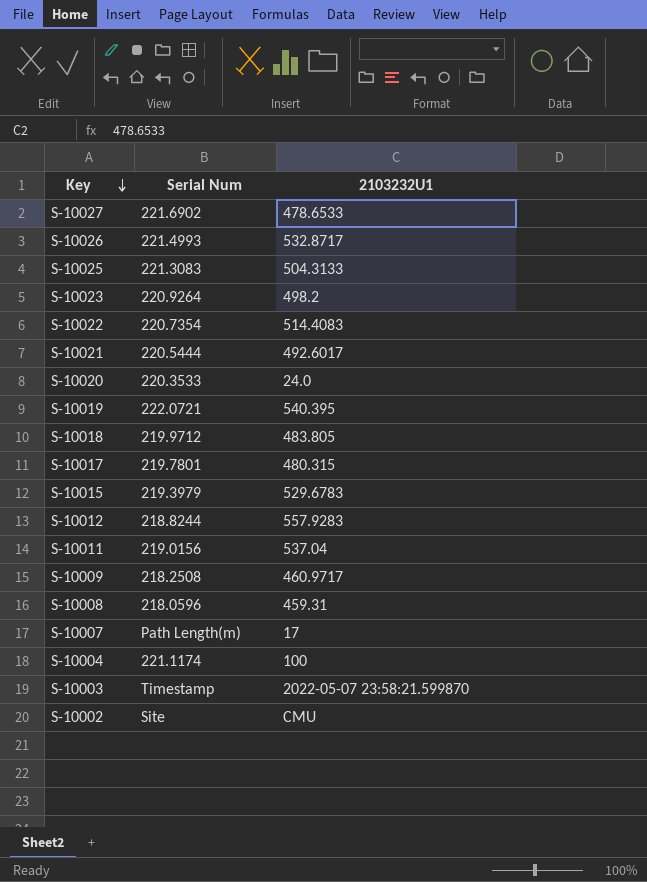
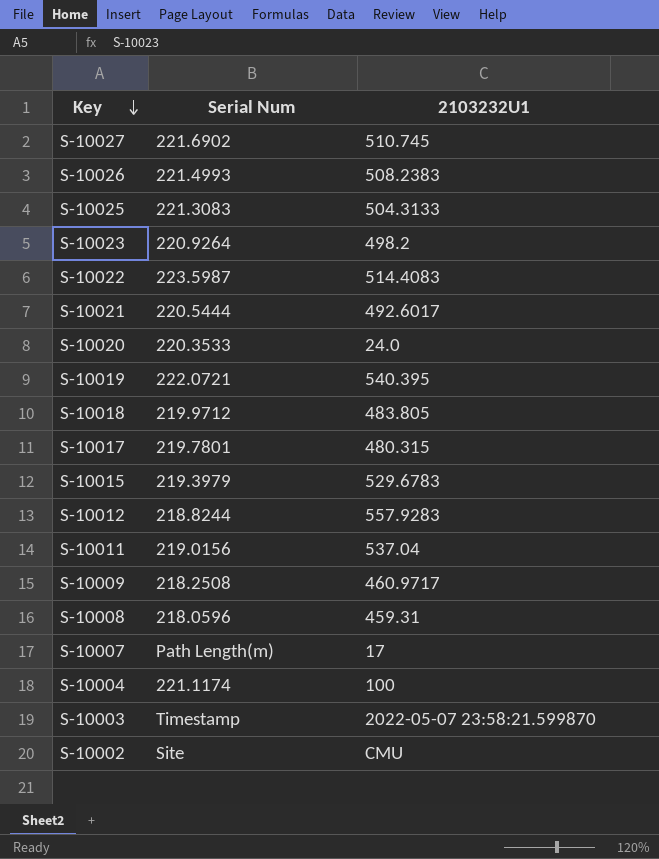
S-10027 | 2103232U1: 478.6533 -> 510.745
S-10026 | 2103232U1: 532.8717 -> 508.2383
S-10022 | Serial Num: 220.7354 -> 223.5987

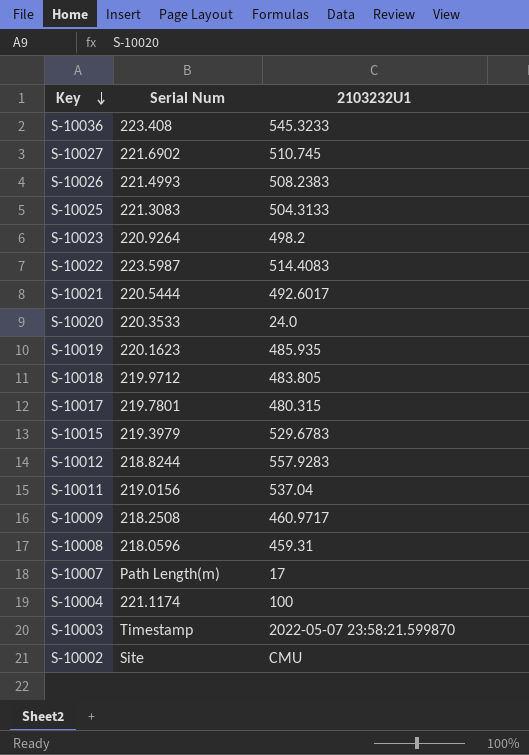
row S-10036: none -> 223.408 | 545.3233
S-10019 | Serial Num: 222.0721 -> 220.1623
S-10019 | 2103232U1: 540.395 -> 485.935

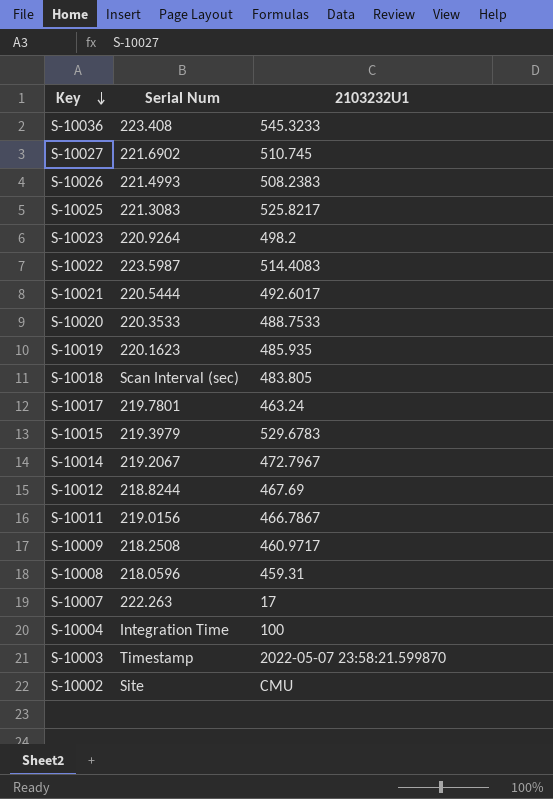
S-10025 | 2103232U1: 504.3133 -> 525.8217
S-10020 | 2103232U1: 24.0 -> 488.7533
S-10018 | Serial Num: 219.9712 -> Scan Interval (sec)
S-10017 | 2103232U1: 480.315 -> 463.24
row S-10014: none -> 219.2067 | 472.7967
S-10012 | 2103232U1: 557.9283 -> 467.69
S-10011 | 2103232U1: 537.04 -> 466.7867
S-10007 | Serial Num: Path Length(m) -> 222.263
S-10004 | Serial Num: 221.1174 -> Integration Time

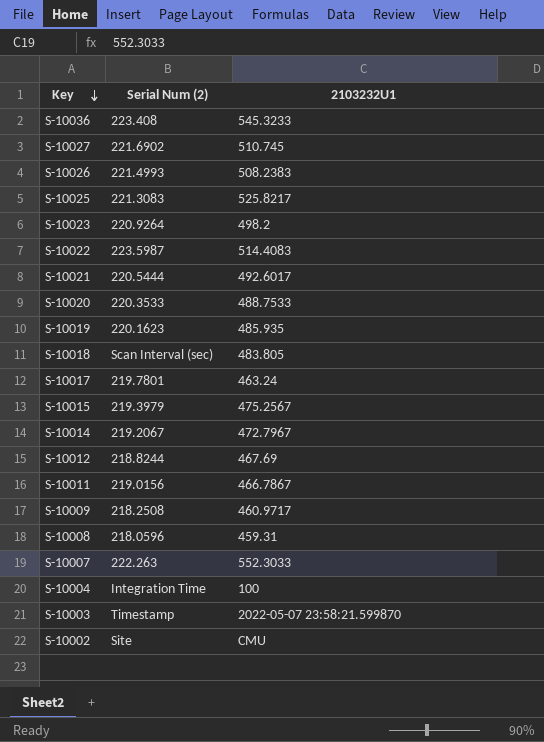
column name: Serial Num -> Serial Num (2)
S-10015 | 2103232U1: 529.6783 -> 475.2567
S-10007 | 2103232U1: 17 -> 552.3033

